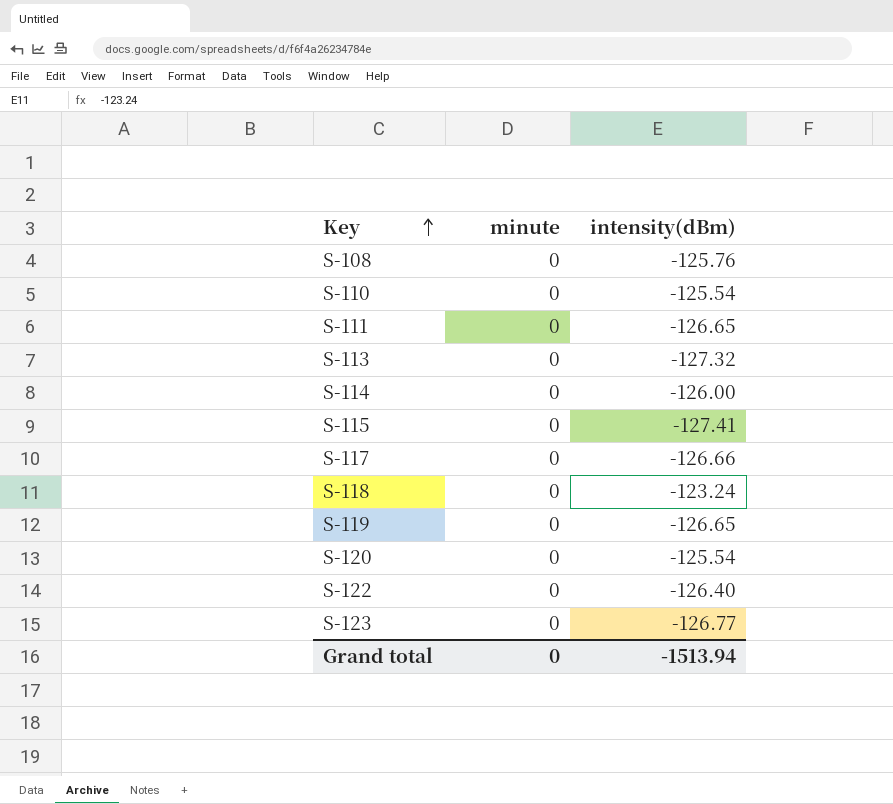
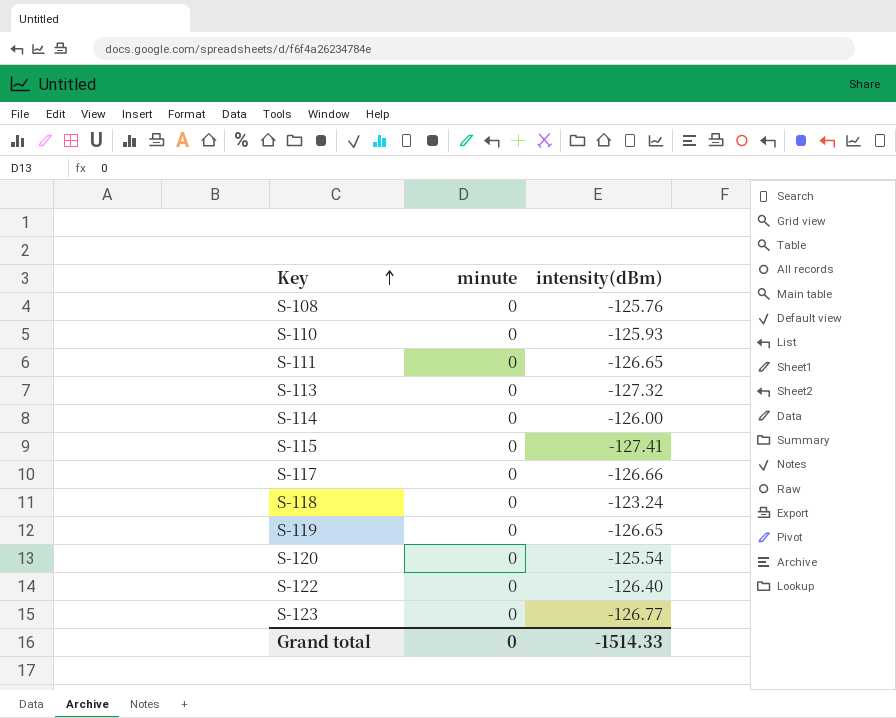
S-110 | intensity(dBm): -125.54 -> -125.93
Grand total | intensity(dBm): -1513.94 -> -1514.33

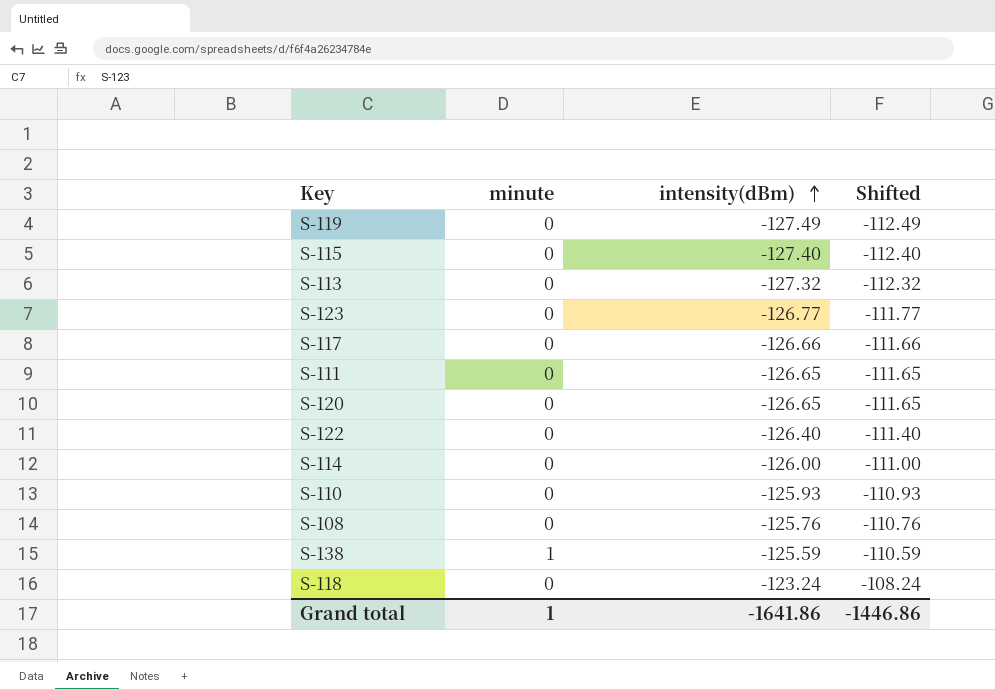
row order: Key ascending -> intensity(dBm) ascending
column Shifted | formula: none -> [intensity(dBm)] + 15
S-119 | intensity(dBm): -126.65 -> -127.49
S-115 | intensity(dBm): -127.41 -> -127.40
S-120 | intensity(dBm): -125.54 -> -126.65
row S-138: none -> 1 | -125.59 | -110.59
Grand total | minute: 0 -> 1
Grand total | intensity(dBm): -1514.33 -> -1641.86

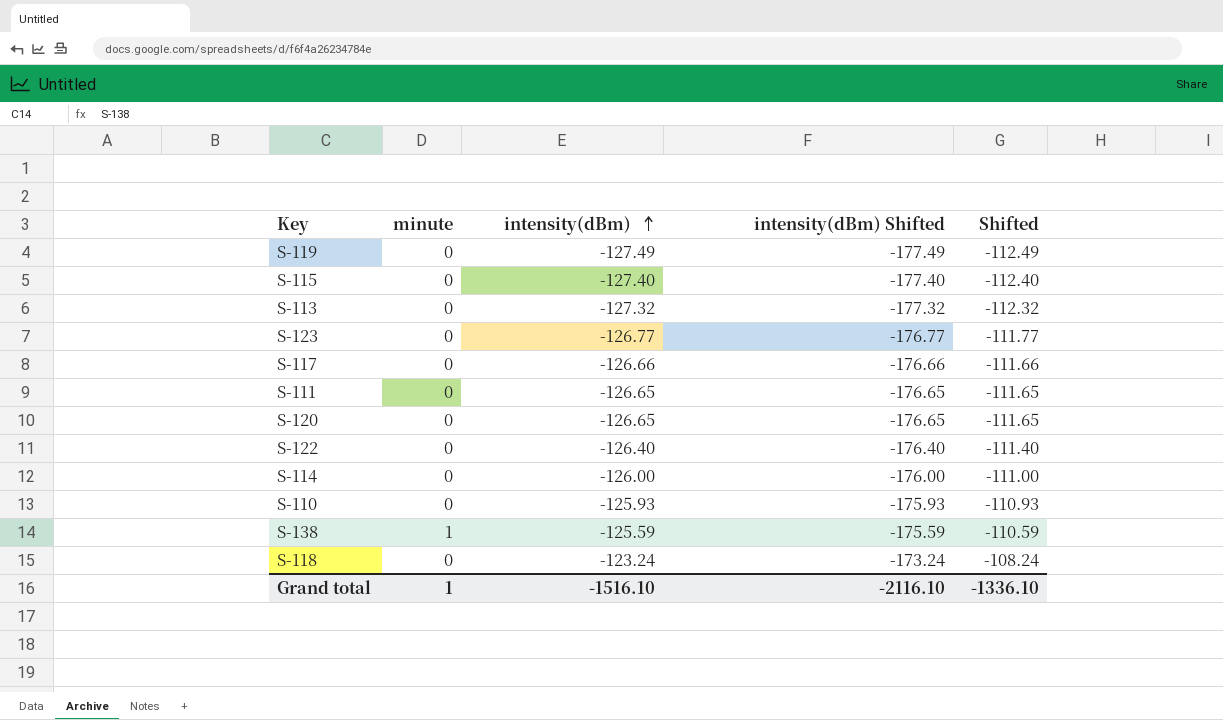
column intensity(dBm) Shifted | formula: none -> [intensity(dBm)] - 50
row S-108: 0 | -125.76 | -110.76 -> none
Grand total | intensity(dBm): -1641.86 -> -1516.10
Grand total | Shifted: -1446.86 -> -1336.10

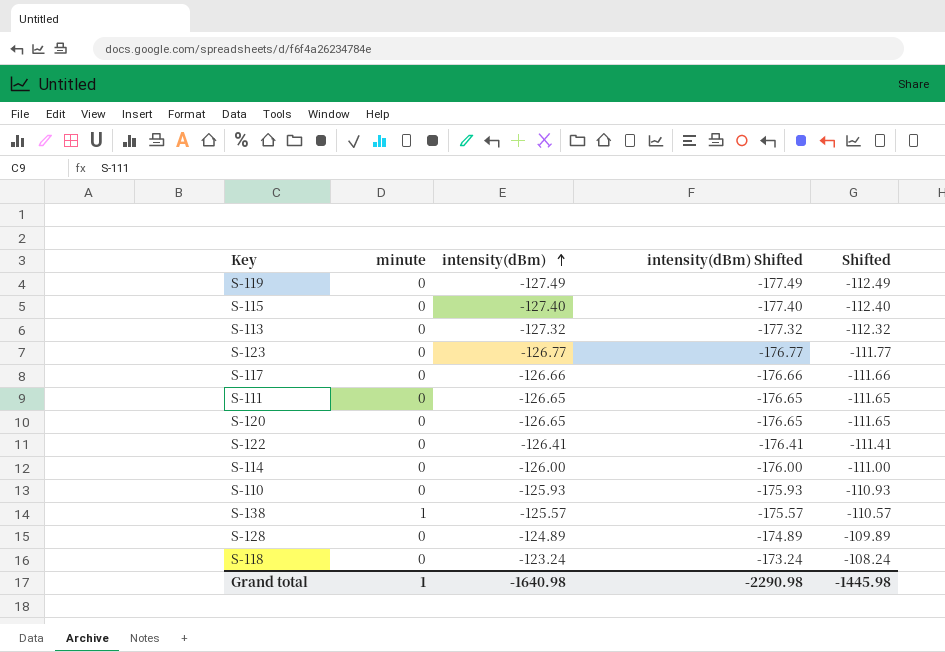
S-122 | intensity(dBm): -126.40 -> -126.41
S-122 | intensity(dBm) Shifted: -176.40 -> -176.41
S-122 | Shifted: -111.40 -> -111.41
S-138 | intensity(dBm): -125.59 -> -125.57
S-138 | intensity(dBm) Shifted: -175.59 -> -175.57
S-138 | Shifted: -110.59 -> -110.57
row S-128: none -> 0 | -124.89 | -174.89 | -109.89
Grand total | intensity(dBm): -1516.10 -> -1640.98
Grand total | intensity(dBm) Shifted: -2116.10 -> -2290.98
Grand total | Shifted: -1336.10 -> -1445.98

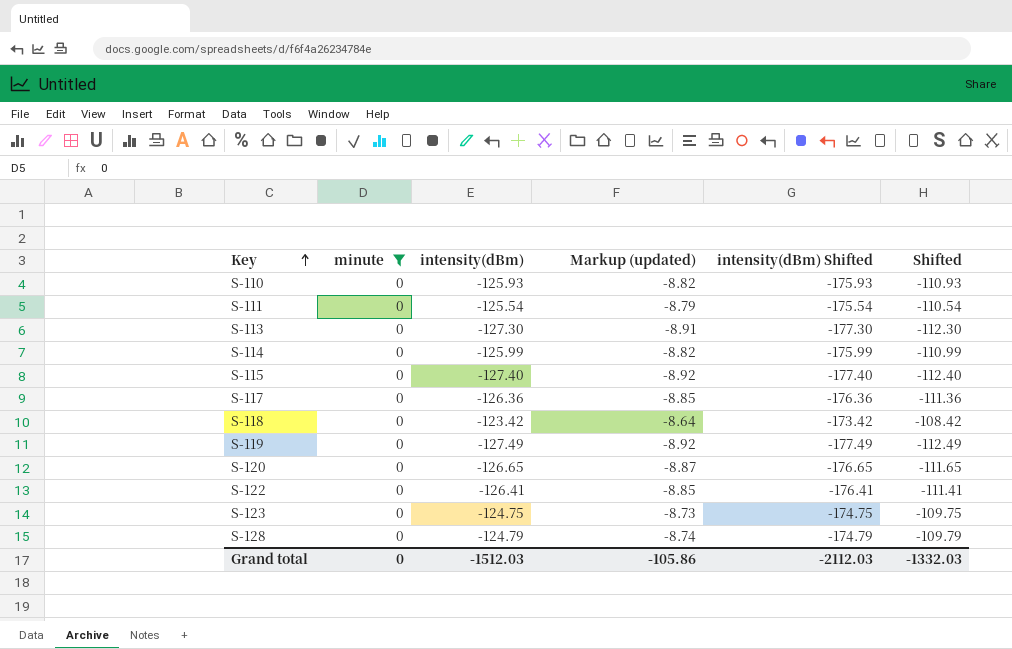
filter: none -> minute = 0
row order: intensity(dBm) ascending -> Key ascending
column Markup (updated) | formula: none -> [intensity(dBm)] * 0.07
S-111 | intensity(dBm): -126.65 -> -125.54
S-111 | intensity(dBm) Shifted: -176.65 -> -175.54
S-111 | Shifted: -111.65 -> -110.54
S-113 | intensity(dBm): -127.32 -> -127.30
S-113 | intensity(dBm) Shifted: -177.32 -> -177.30
S-113 | Shifted: -112.32 -> -112.30
S-114 | intensity(dBm): -126.00 -> -125.99
S-114 | intensity(dBm) Shifted: -176.00 -> -175.99
S-114 | Shifted: -111.00 -> -110.99
S-117 | intensity(dBm): -126.66 -> -126.36
S-117 | intensity(dBm) Shifted: -176.66 -> -176.36
S-117 | Shifted: -111.66 -> -111.36
S-118 | intensity(dBm): -123.24 -> -123.42
S-118 | intensity(dBm) Shifted: -173.24 -> -173.42
S-118 | Shifted: -108.24 -> -108.42
S-123 | intensity(dBm): -126.77 -> -124.75
S-123 | intensity(dBm) Shifted: -176.77 -> -174.75
S-123 | Shifted: -111.77 -> -109.75
S-128 | intensity(dBm): -124.89 -> -124.79
S-128 | intensity(dBm) Shifted: -174.89 -> -174.79
S-128 | Shifted: -109.89 -> -109.79
Grand total | minute: 1 -> 0
Grand total | intensity(dBm): -1640.98 -> -1512.03
Grand total | intensity(dBm) Shifted: -2290.98 -> -2112.03
Grand total | Shifted: -1445.98 -> -1332.03

